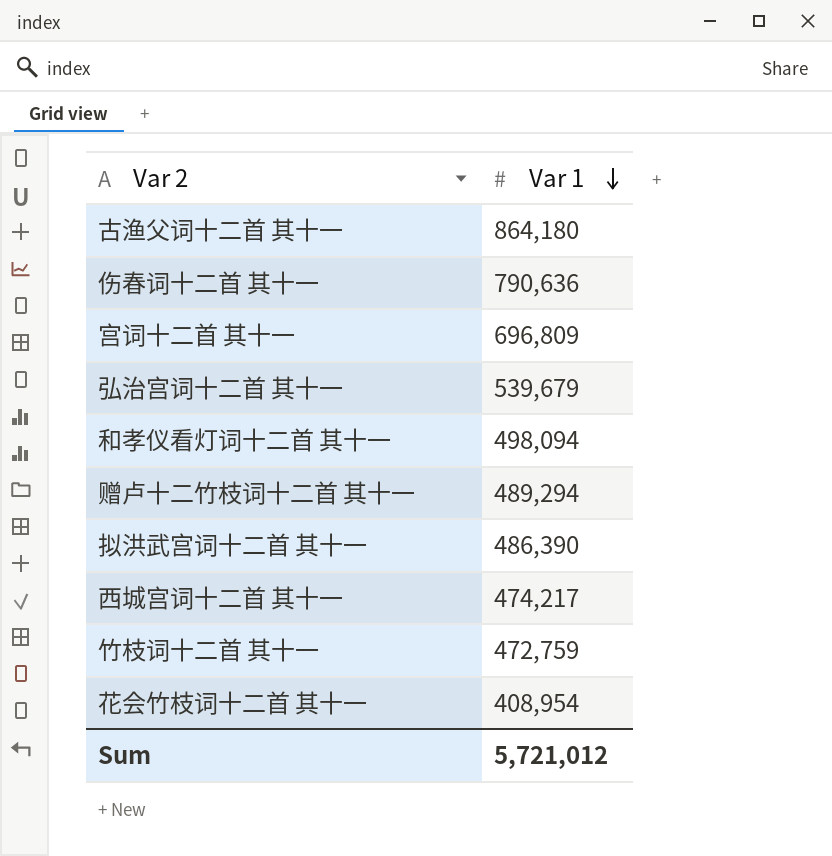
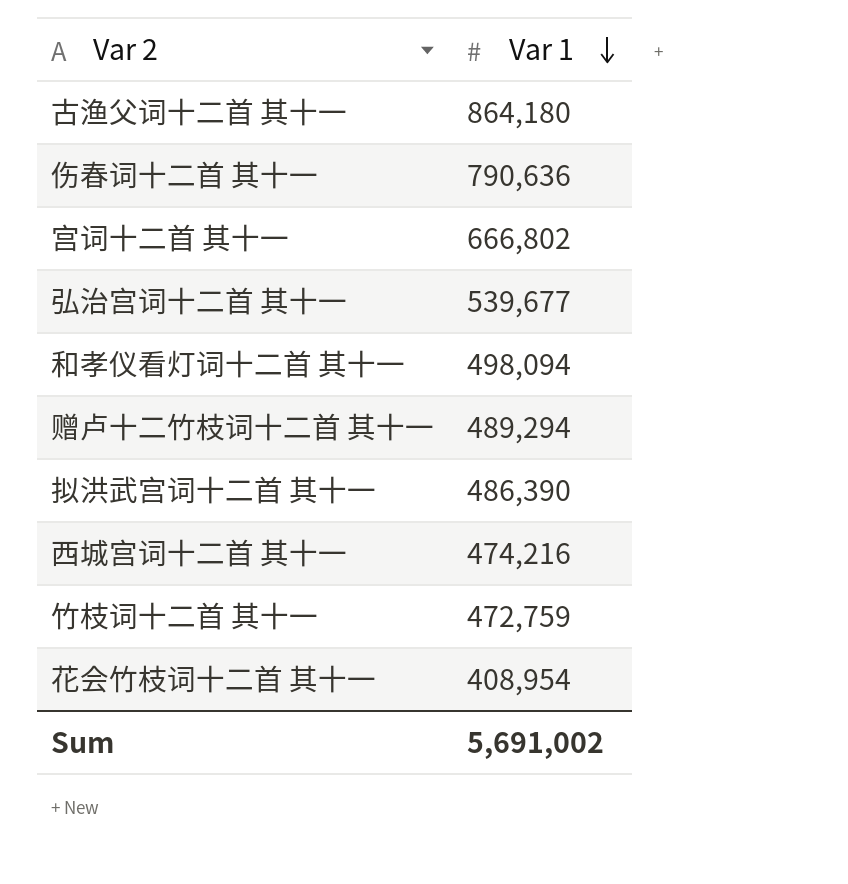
宫词十二首 其十一 | Var 1: 696,809 -> 666,802
弘治宫词十二首 其十一 | Var 1: 539,679 -> 539,677
西城宫词十二首 其十一 | Var 1: 474,217 -> 474,216
Sum | Var 1: 5,721,012 -> 5,691,002

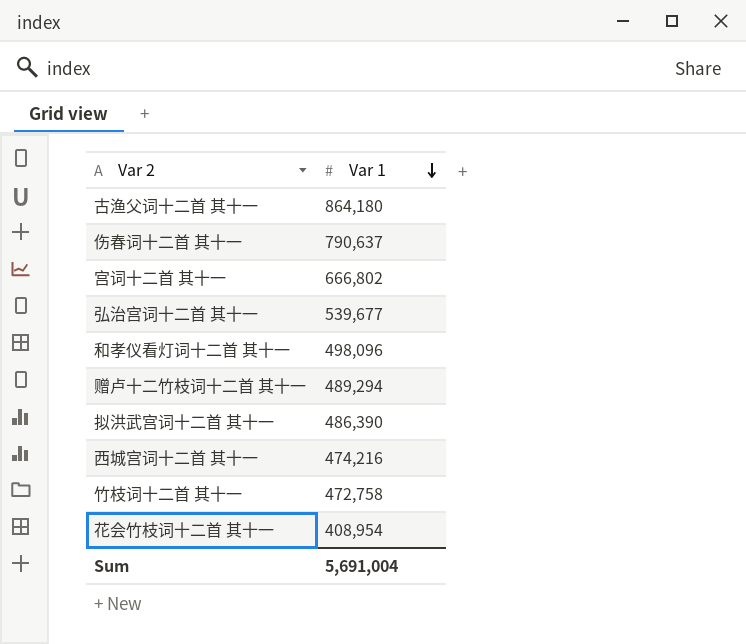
伤春词十二首 其十一 | Var 1: 790,636 -> 790,637
和孝仪看灯词十二首 其十一 | Var 1: 498,094 -> 498,096
竹枝词十二首 其十一 | Var 1: 472,759 -> 472,758
Sum | Var 1: 5,691,002 -> 5,691,004

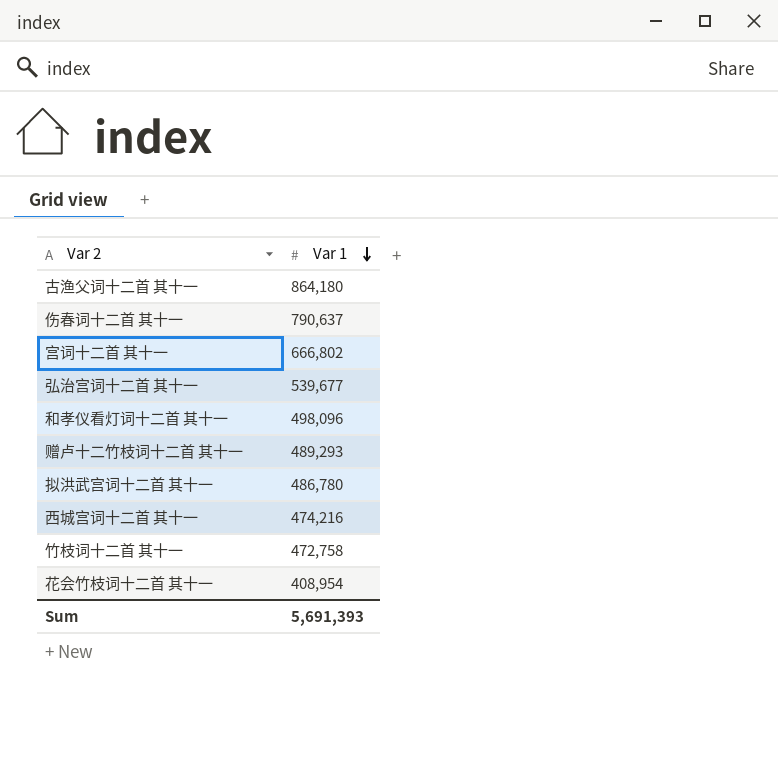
赠卢十二竹枝词十二首 其十一 | Var 1: 489,294 -> 489,293
拟洪武宫词十二首 其十一 | Var 1: 486,390 -> 486,780
Sum | Var 1: 5,691,004 -> 5,691,393

